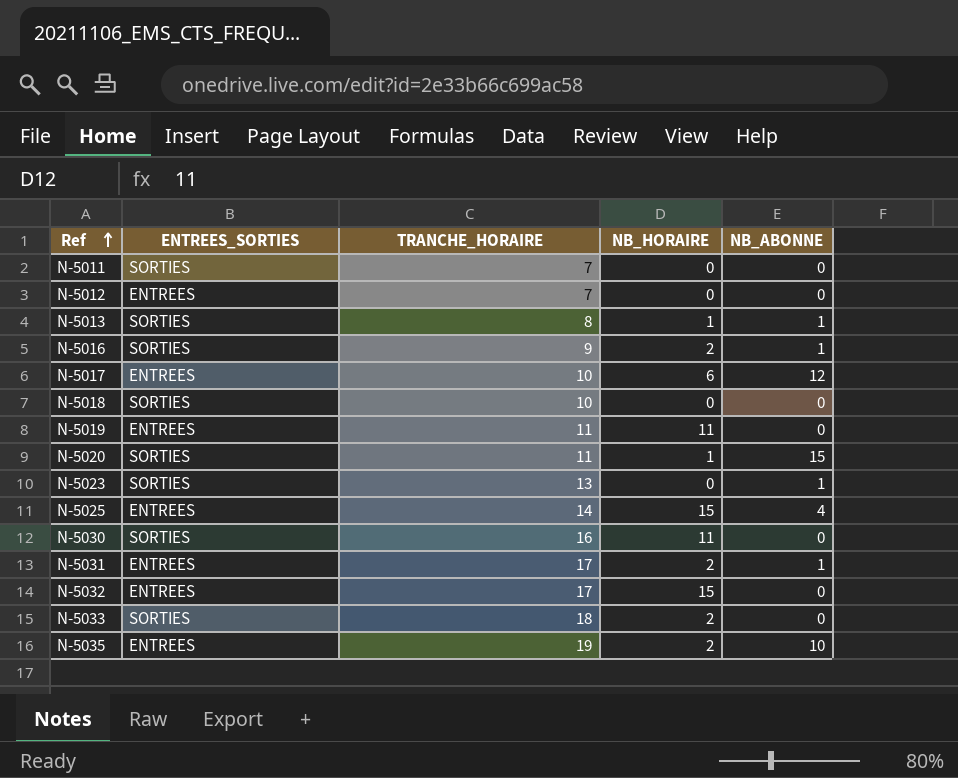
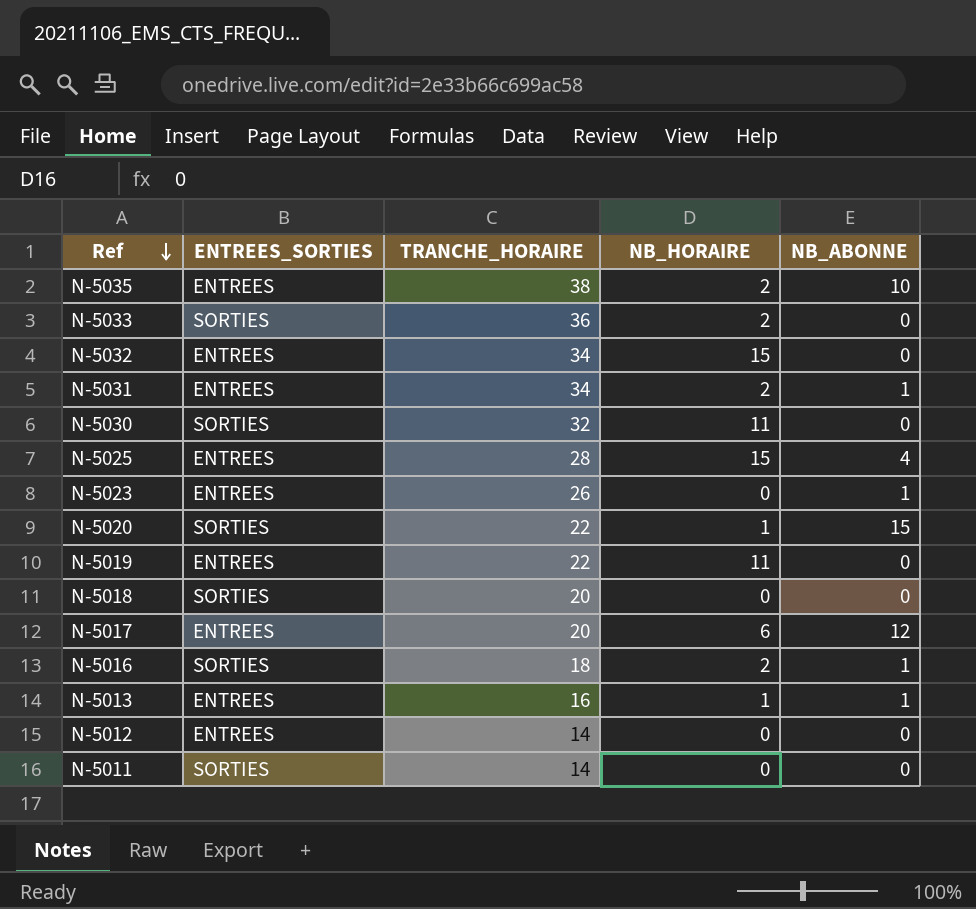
row order: Ref ascending -> Ref descending
N-5035 | TRANCHE_HORAIRE: 19 -> 38
N-5033 | TRANCHE_HORAIRE: 18 -> 36
N-5032 | TRANCHE_HORAIRE: 17 -> 34
N-5031 | TRANCHE_HORAIRE: 17 -> 34
N-5030 | TRANCHE_HORAIRE: 16 -> 32
N-5025 | TRANCHE_HORAIRE: 14 -> 28
N-5023 | ENTREES_SORTIES: SORTIES -> ENTREES
N-5023 | TRANCHE_HORAIRE: 13 -> 26
N-5020 | TRANCHE_HORAIRE: 11 -> 22
N-5019 | TRANCHE_HORAIRE: 11 -> 22
N-5018 | TRANCHE_HORAIRE: 10 -> 20
N-5017 | TRANCHE_HORAIRE: 10 -> 20
N-5016 | TRANCHE_HORAIRE: 9 -> 18
N-5013 | ENTREES_SORTIES: SORTIES -> ENTREES
N-5013 | TRANCHE_HORAIRE: 8 -> 16
N-5012 | TRANCHE_HORAIRE: 7 -> 14
N-5011 | TRANCHE_HORAIRE: 7 -> 14

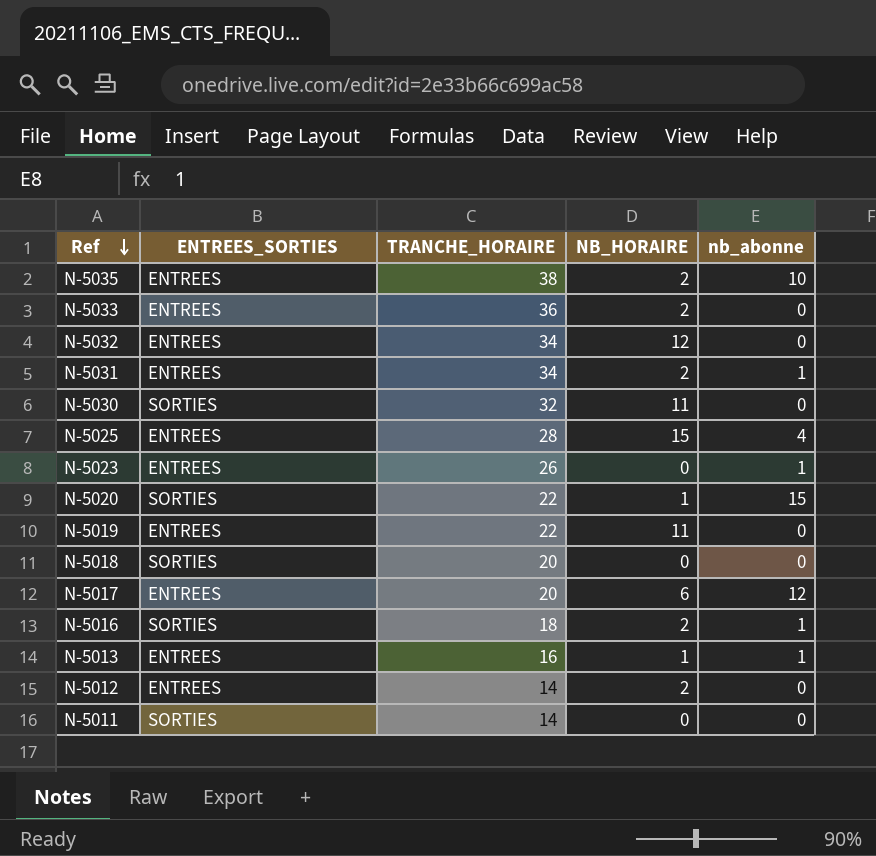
column name: NB_ABONNE -> nb_abonne
N-5033 | ENTREES_SORTIES: SORTIES -> ENTREES
N-5032 | NB_HORAIRE: 15 -> 12
N-5012 | NB_HORAIRE: 0 -> 2

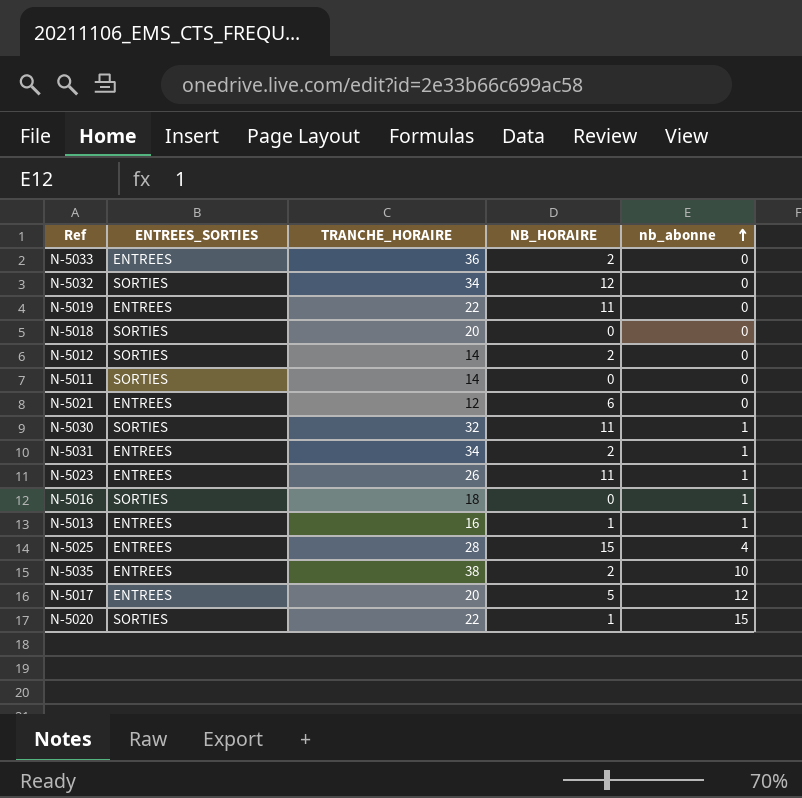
row order: Ref descending -> nb_abonne ascending
N-5032 | ENTREES_SORTIES: ENTREES -> SORTIES
N-5012 | ENTREES_SORTIES: ENTREES -> SORTIES
row N-5021: none -> ENTREES | 12 | 6 | 0
N-5030 | nb_abonne: 0 -> 1
N-5023 | NB_HORAIRE: 0 -> 11
N-5016 | NB_HORAIRE: 2 -> 0
N-5017 | NB_HORAIRE: 6 -> 5

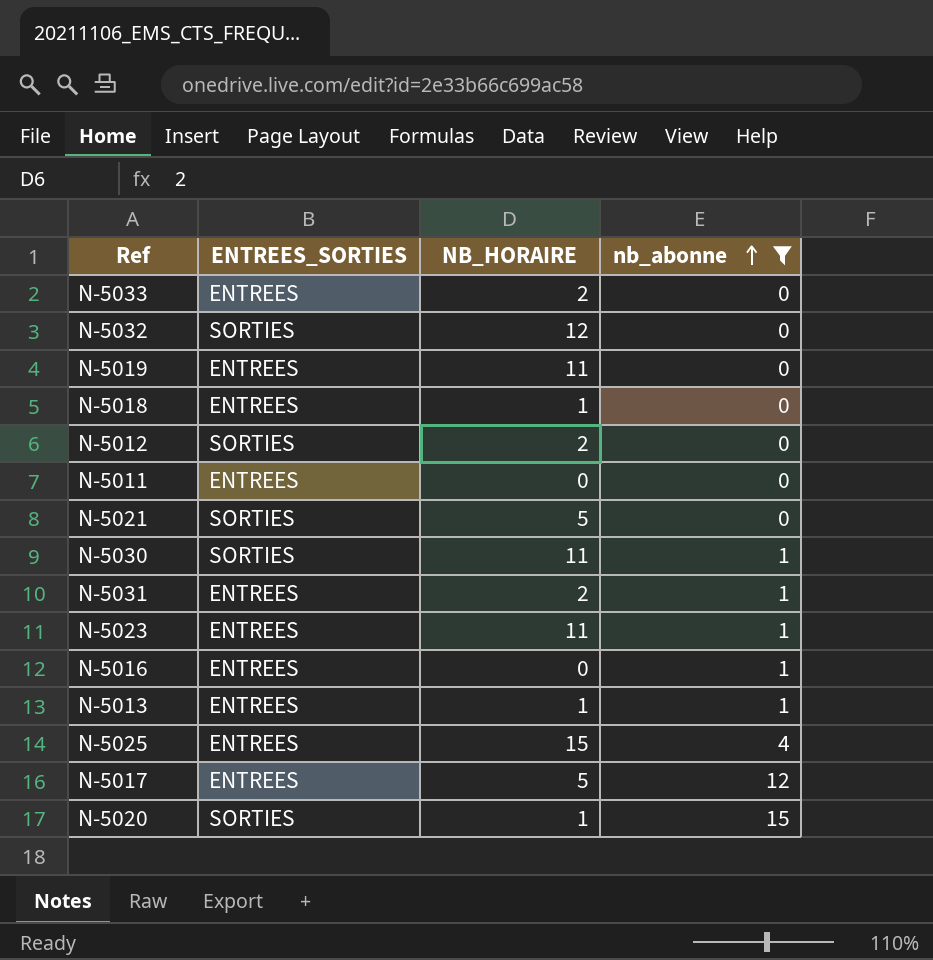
filter: none -> nb_abonne != 10
column TRANCHE_HORAIRE | position: 3 -> none
N-5018 | ENTREES_SORTIES: SORTIES -> ENTREES
N-5018 | NB_HORAIRE: 0 -> 1
N-5011 | ENTREES_SORTIES: SORTIES -> ENTREES
N-5021 | ENTREES_SORTIES: ENTREES -> SORTIES
N-5021 | NB_HORAIRE: 6 -> 5
N-5016 | ENTREES_SORTIES: SORTIES -> ENTREES

